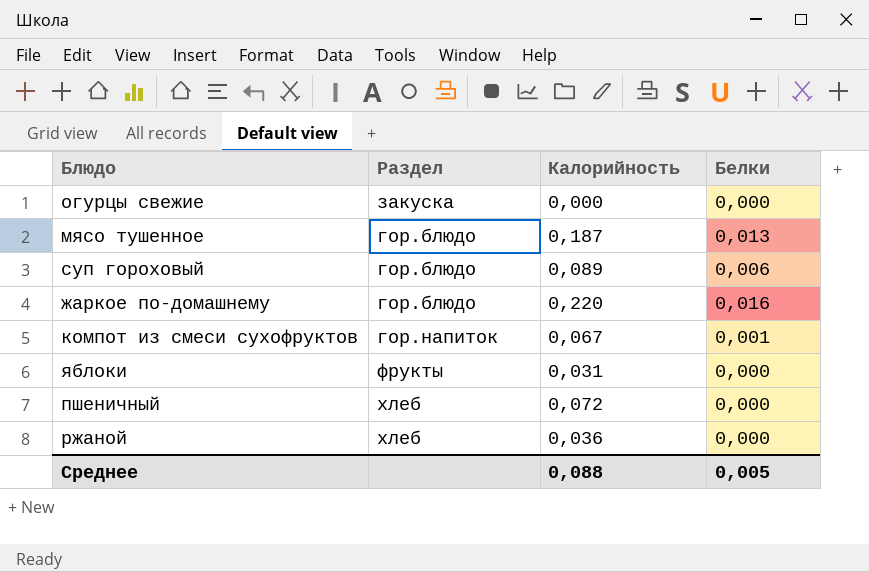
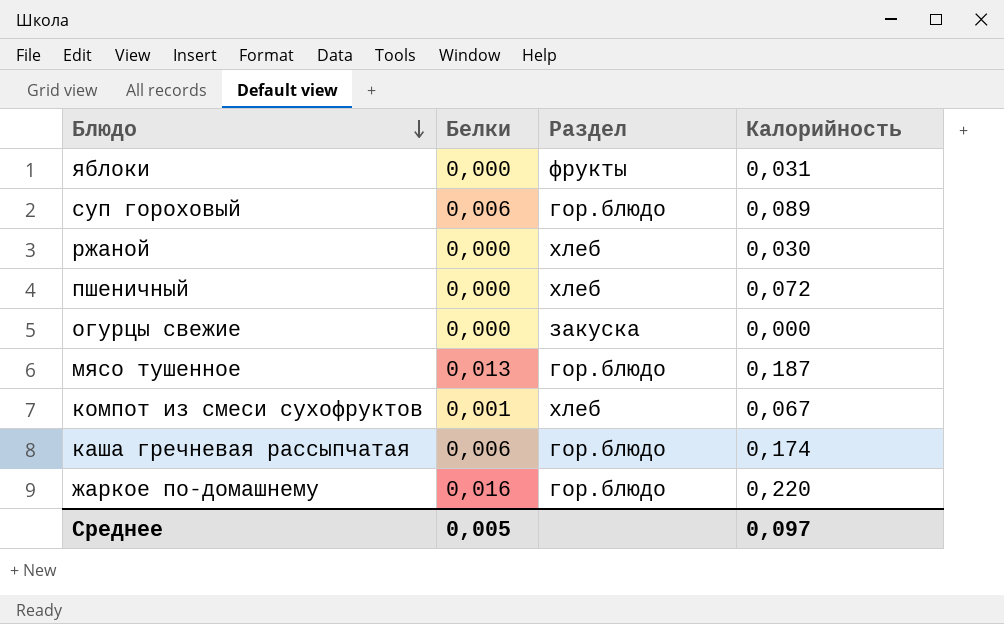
row order: none -> Блюдо descending
column Белки | position: 4 -> 2
ржаной | Калорийность: 0,036 -> 0,030
компот из смеси сухофруктов | Раздел: гор.напиток -> хлеб
row каша гречневая рассыпчатая: none -> 0,006 | гор.блюдо | 0,174
Среднее | Калорийность: 0,088 -> 0,097

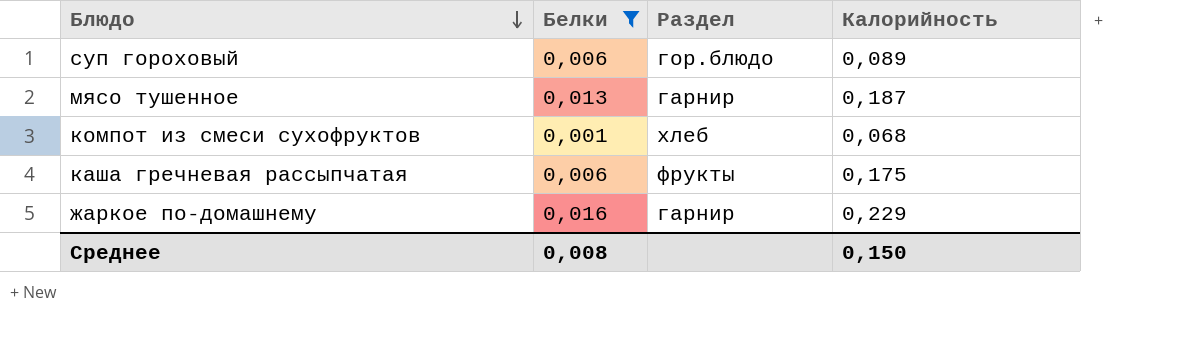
filter: none -> Белки != 0,000
мясо тушенное | Раздел: гор.блюдо -> гарнир
компот из смеси сухофруктов | Калорийность: 0,067 -> 0,068
каша гречневая рассыпчатая | Раздел: гор.блюдо -> фрукты
каша гречневая рассыпчатая | Калорийность: 0,174 -> 0,175
жаркое по-домашнему | Раздел: гор.блюдо -> гарнир
жаркое по-домашнему | Калорийность: 0,220 -> 0,229
Среднее | Белки: 0,005 -> 0,008
Среднее | Калорийность: 0,097 -> 0,150

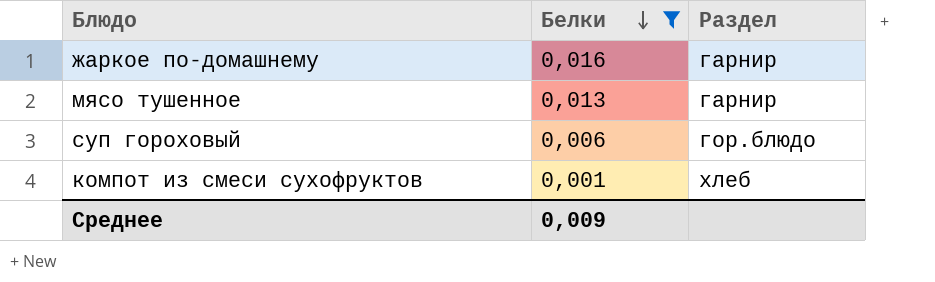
row order: Блюдо descending -> Белки descending
column Калорийность | position: 4 -> none
row каша гречневая рассыпчатая: 0,006 | фрукты | 0,175 -> none
Среднее | Белки: 0,008 -> 0,009

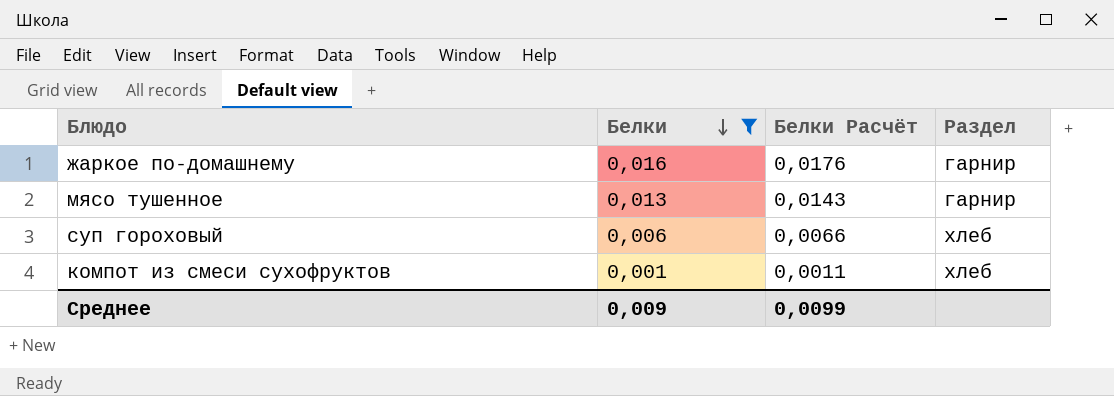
column Белки Расчёт | formula: none -> [Белки] * 1,1
суп гороховый | Раздел: гор.блюдо -> хлеб

